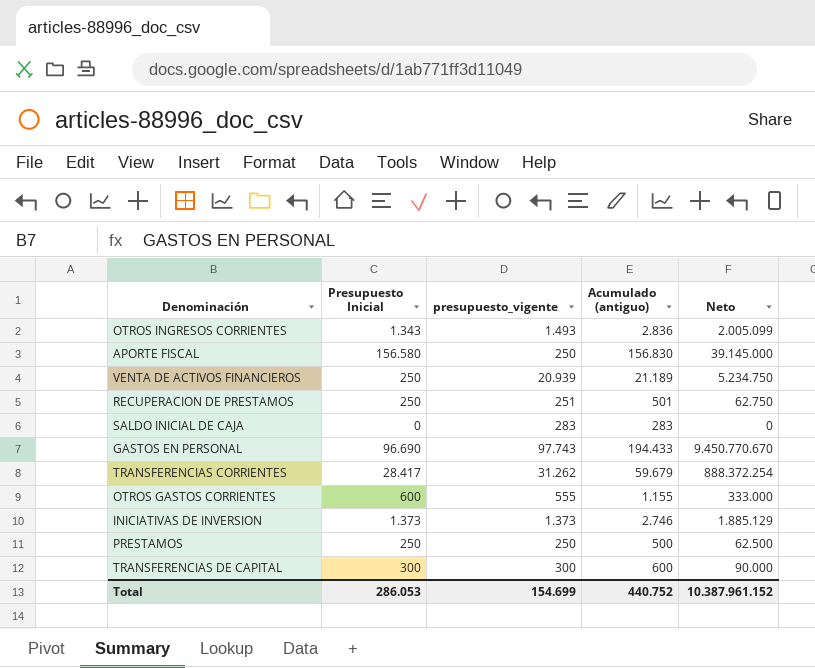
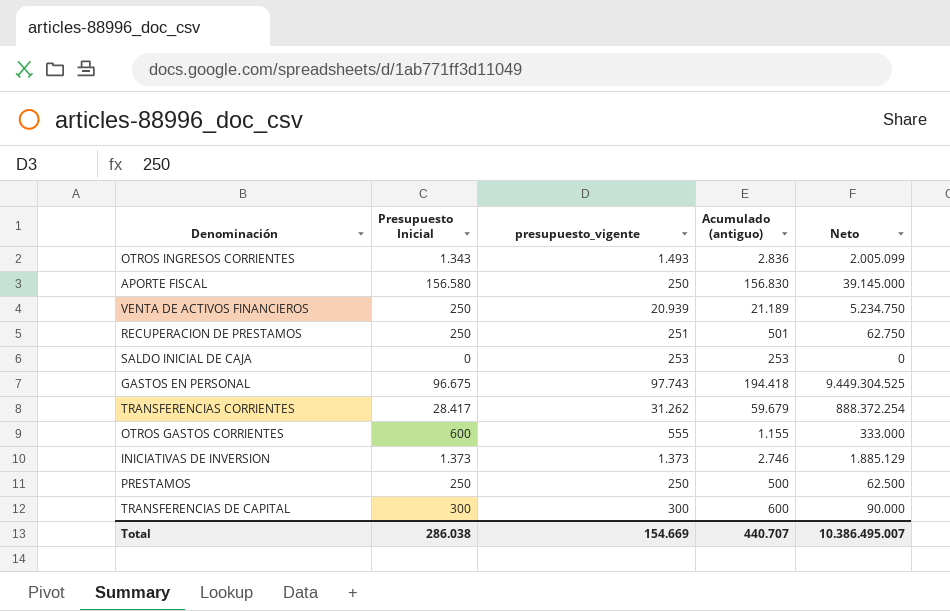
SALDO INICIAL DE CAJA | presupuesto_vigente: 283 -> 253
SALDO INICIAL DE CAJA | Acumulado (antiguo): 283 -> 253
GASTOS EN PERSONAL | Presupuesto Inicial: 96.690 -> 96.675
GASTOS EN PERSONAL | Acumulado (antiguo): 194.433 -> 194.418
GASTOS EN PERSONAL | Neto: 9.450.770.670 -> 9.449.304.525
Total | Presupuesto Inicial: 286.053 -> 286.038
Total | presupuesto_vigente: 154.699 -> 154.669
Total | Acumulado (antiguo): 440.752 -> 440.707
Total | Neto: 10.387.961.152 -> 10.386.495.007

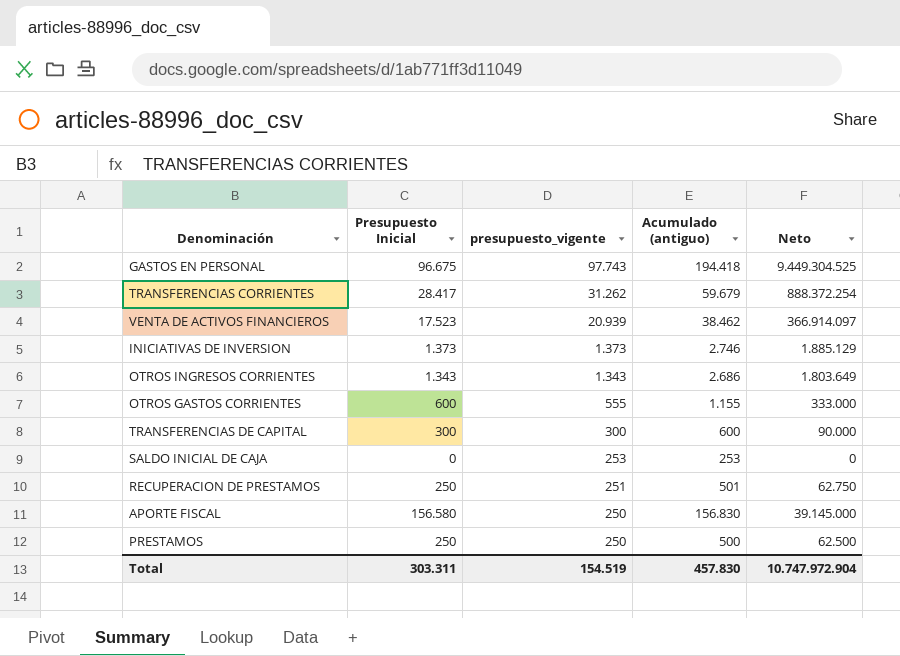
row order: none -> presupuesto_vigente descending
VENTA DE ACTIVOS FINANCIEROS | Presupuesto Inicial: 250 -> 17.523
VENTA DE ACTIVOS FINANCIEROS | Acumulado (antiguo): 21.189 -> 38.462
VENTA DE ACTIVOS FINANCIEROS | Neto: 5.234.750 -> 366.914.097
OTROS INGRESOS CORRIENTES | presupuesto_vigente: 1.493 -> 1.343
OTROS INGRESOS CORRIENTES | Acumulado (antiguo): 2.836 -> 2.686
OTROS INGRESOS CORRIENTES | Neto: 2.005.099 -> 1.803.649
Total | Presupuesto Inicial: 286.038 -> 303.311
Total | presupuesto_vigente: 154.669 -> 154.519
Total | Acumulado (antiguo): 440.707 -> 457.830
Total | Neto: 10.386.495.007 -> 10.747.972.904

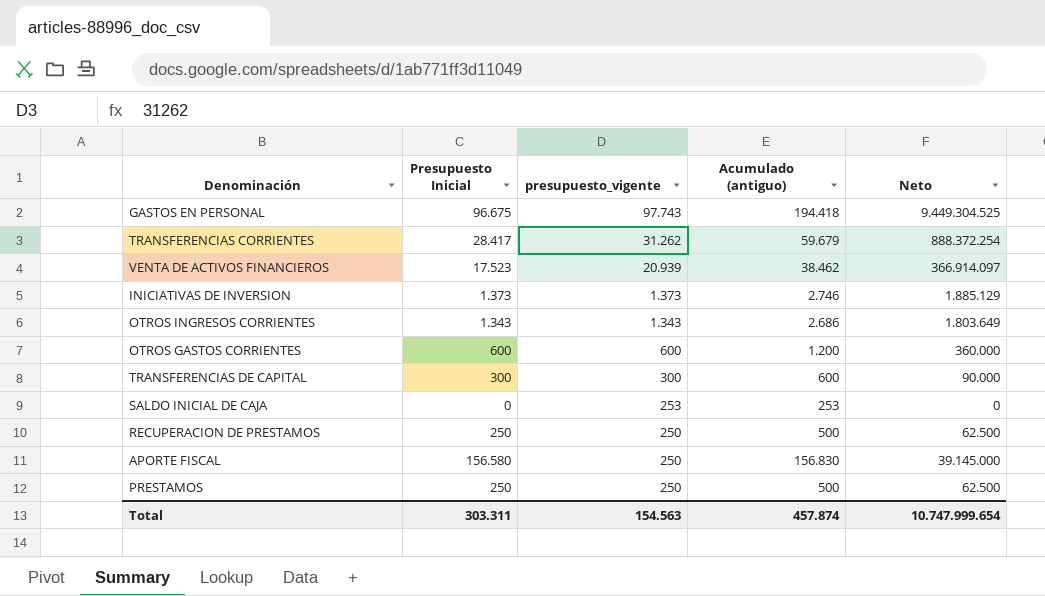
OTROS GASTOS CORRIENTES | presupuesto_vigente: 555 -> 600
OTROS GASTOS CORRIENTES | Acumulado (antiguo): 1.155 -> 1.200
OTROS GASTOS CORRIENTES | Neto: 333.000 -> 360.000
RECUPERACION DE PRESTAMOS | presupuesto_vigente: 251 -> 250
RECUPERACION DE PRESTAMOS | Acumulado (antiguo): 501 -> 500
RECUPERACION DE PRESTAMOS | Neto: 62.750 -> 62.500
Total | presupuesto_vigente: 154.519 -> 154.563
Total | Acumulado (antiguo): 457.830 -> 457.874
Total | Neto: 10.747.972.904 -> 10.747.999.654

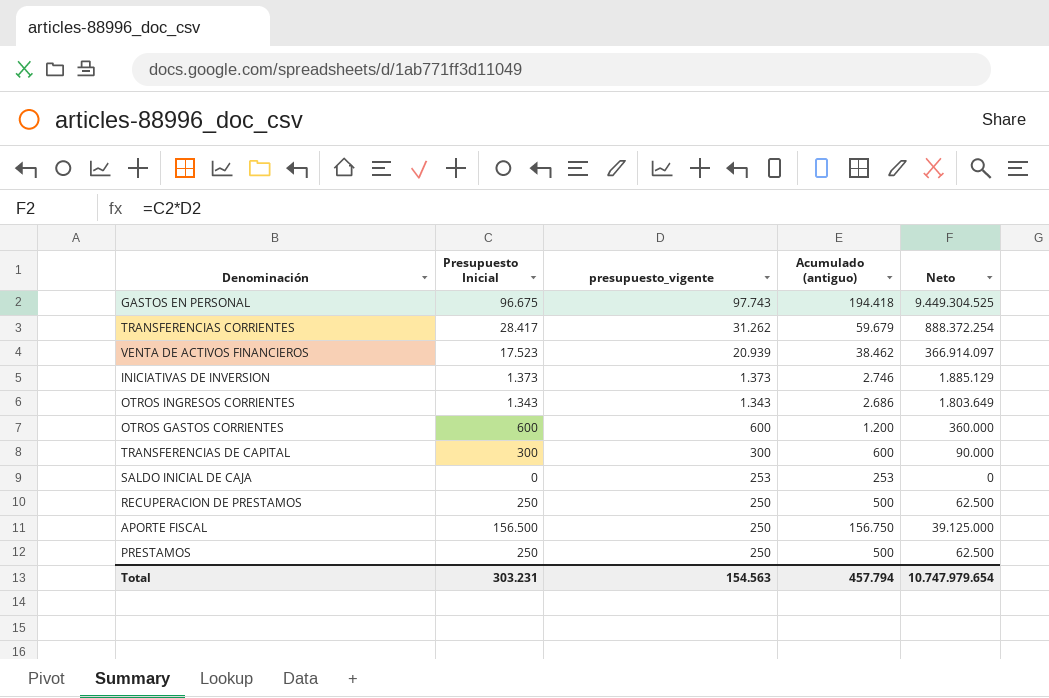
APORTE FISCAL | Presupuesto Inicial: 156.580 -> 156.500
APORTE FISCAL | Acumulado (antiguo): 156.830 -> 156.750
APORTE FISCAL | Neto: 39.145.000 -> 39.125.000
Total | Presupuesto Inicial: 303.311 -> 303.231
Total | Acumulado (antiguo): 457.874 -> 457.794
Total | Neto: 10.747.999.654 -> 10.747.979.654

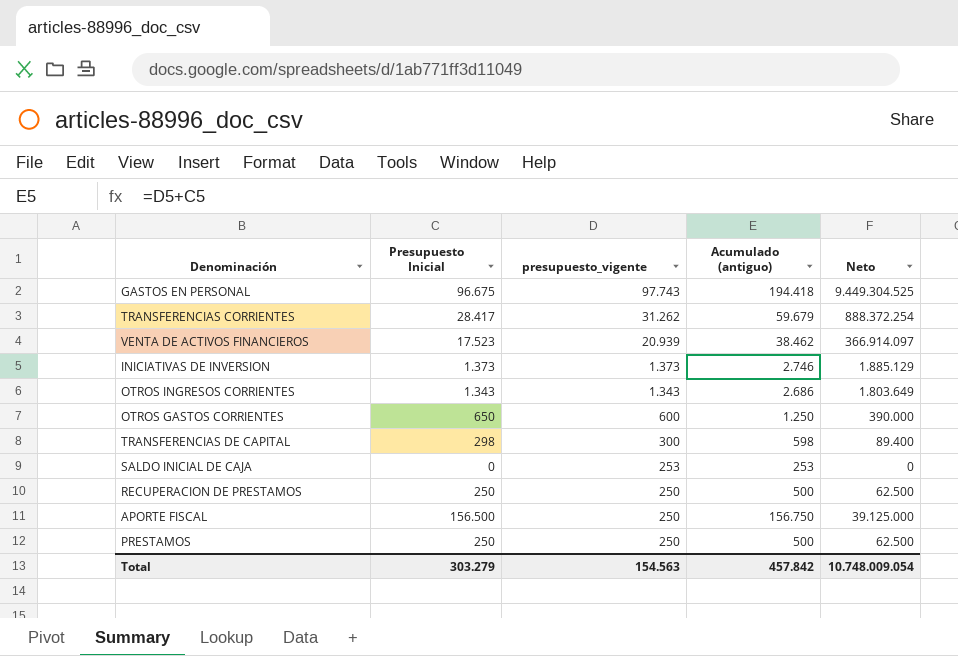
OTROS GASTOS CORRIENTES | Presupuesto Inicial: 600 -> 650
OTROS GASTOS CORRIENTES | Acumulado (antiguo): 1.200 -> 1.250
OTROS GASTOS CORRIENTES | Neto: 360.000 -> 390.000
TRANSFERENCIAS DE CAPITAL | Presupuesto Inicial: 300 -> 298
TRANSFERENCIAS DE CAPITAL | Acumulado (antiguo): 600 -> 598
TRANSFERENCIAS DE CAPITAL | Neto: 90.000 -> 89.400
Total | Presupuesto Inicial: 303.231 -> 303.279
Total | Acumulado (antiguo): 457.794 -> 457.842
Total | Neto: 10.747.979.654 -> 10.748.009.054

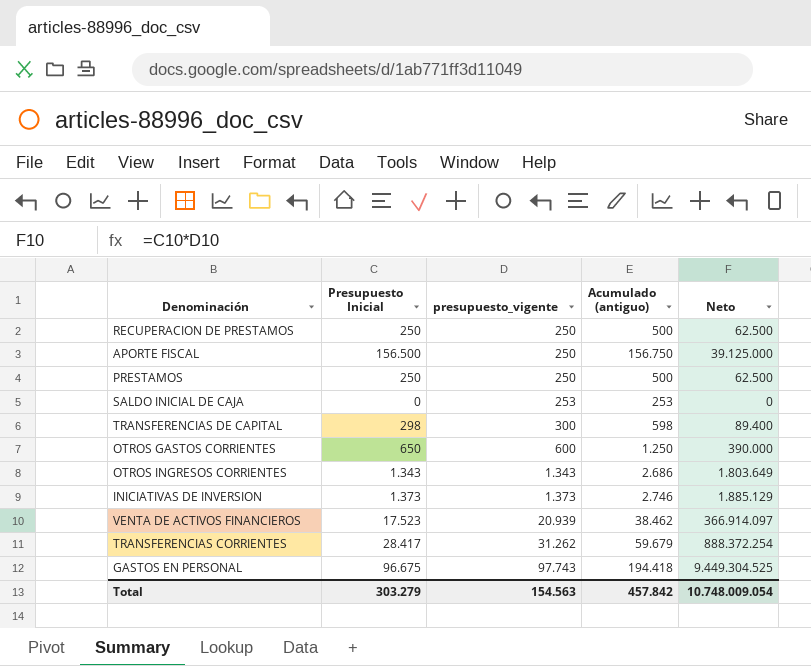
row order: presupuesto_vigente descending -> presupuesto_vigente ascending

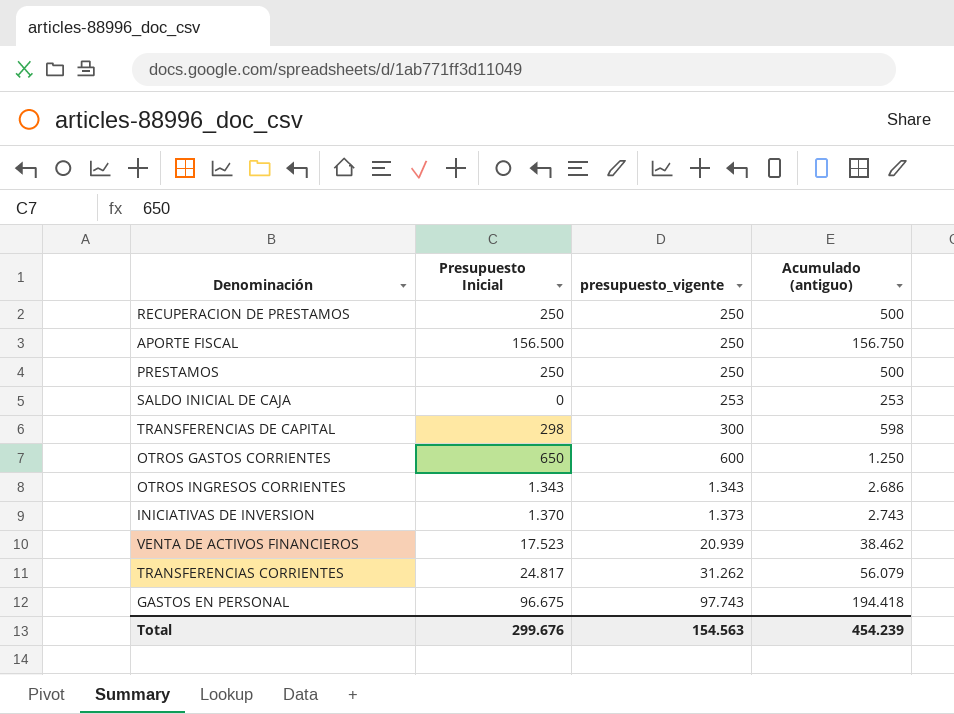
column Neto | formula: [Presupuesto Inicial] * [presupuesto_vigente] -> none
INICIATIVAS DE INVERSION | Presupuesto Inicial: 1.373 -> 1.370
INICIATIVAS DE INVERSION | Acumulado (antiguo): 2.746 -> 2.743
TRANSFERENCIAS CORRIENTES | Presupuesto Inicial: 28.417 -> 24.817
TRANSFERENCIAS CORRIENTES | Acumulado (antiguo): 59.679 -> 56.079
Total | Presupuesto Inicial: 303.279 -> 299.676
Total | Acumulado (antiguo): 457.842 -> 454.239

